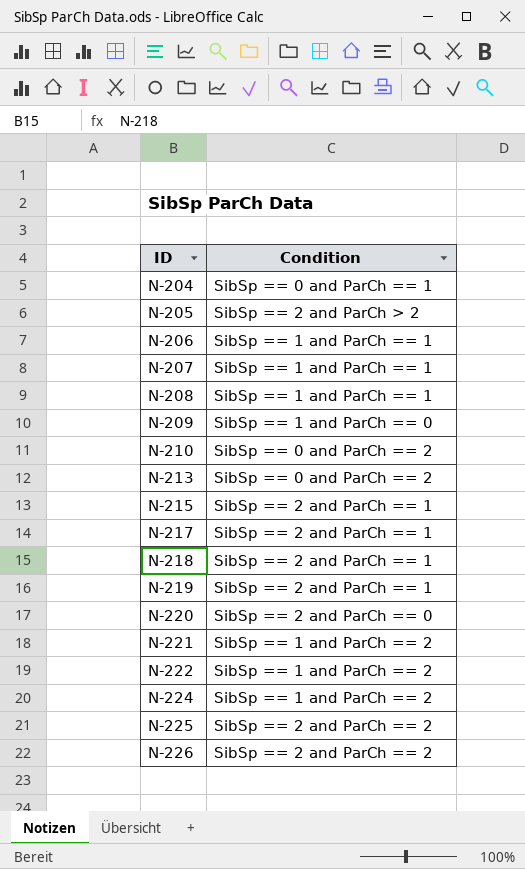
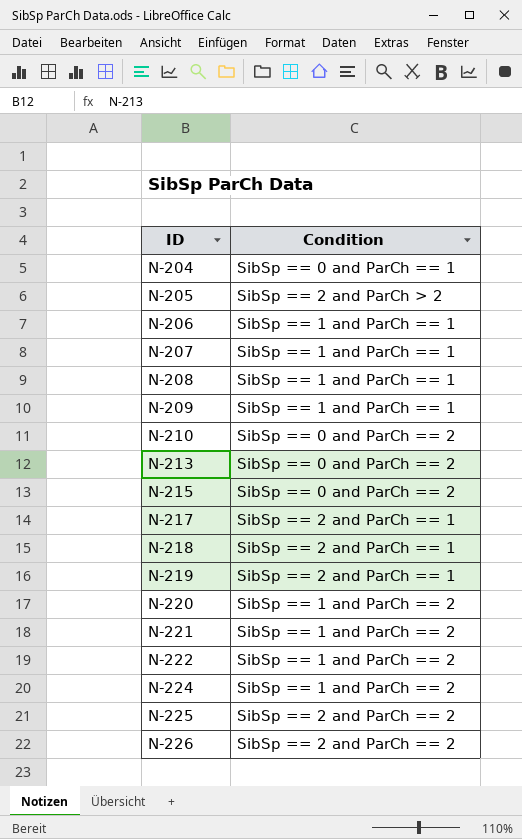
N-209 | Condition: SibSp == 1 and ParCh == 0 -> SibSp == 1 and ParCh == 1
N-215 | Condition: SibSp == 2 and ParCh == 1 -> SibSp == 0 and ParCh == 2
N-220 | Condition: SibSp == 2 and ParCh == 0 -> SibSp == 1 and ParCh == 2

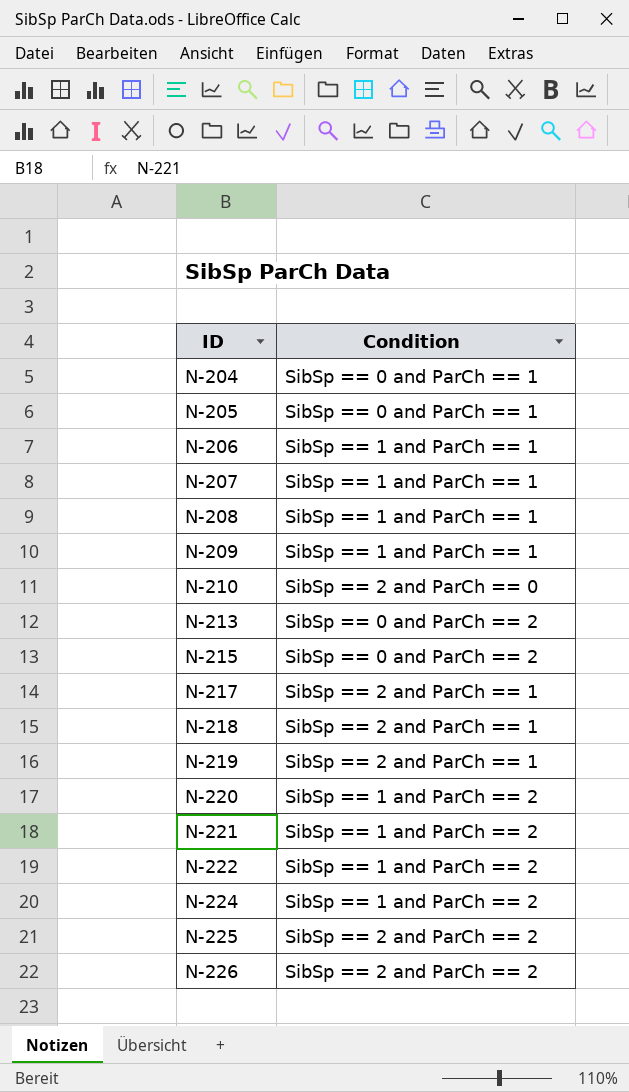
N-205 | Condition: SibSp == 2 and ParCh > 2 -> SibSp == 0 and ParCh == 1
N-210 | Condition: SibSp == 0 and ParCh == 2 -> SibSp == 2 and ParCh == 0

